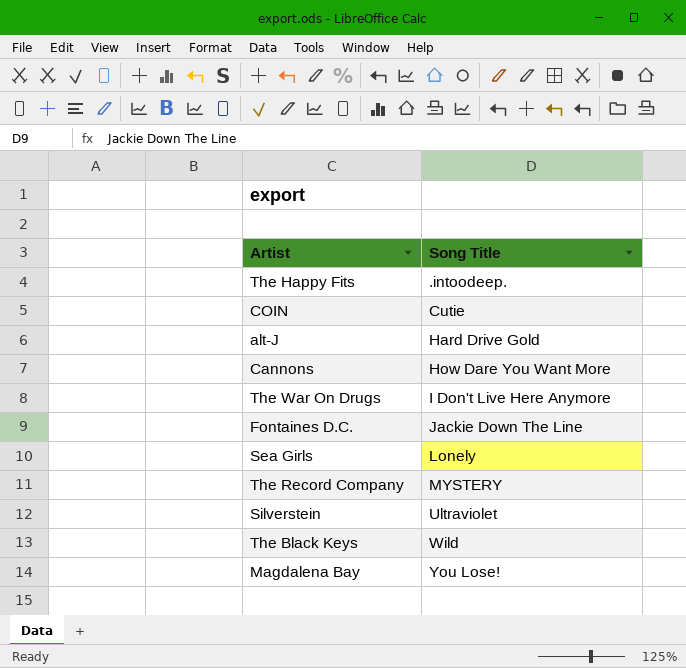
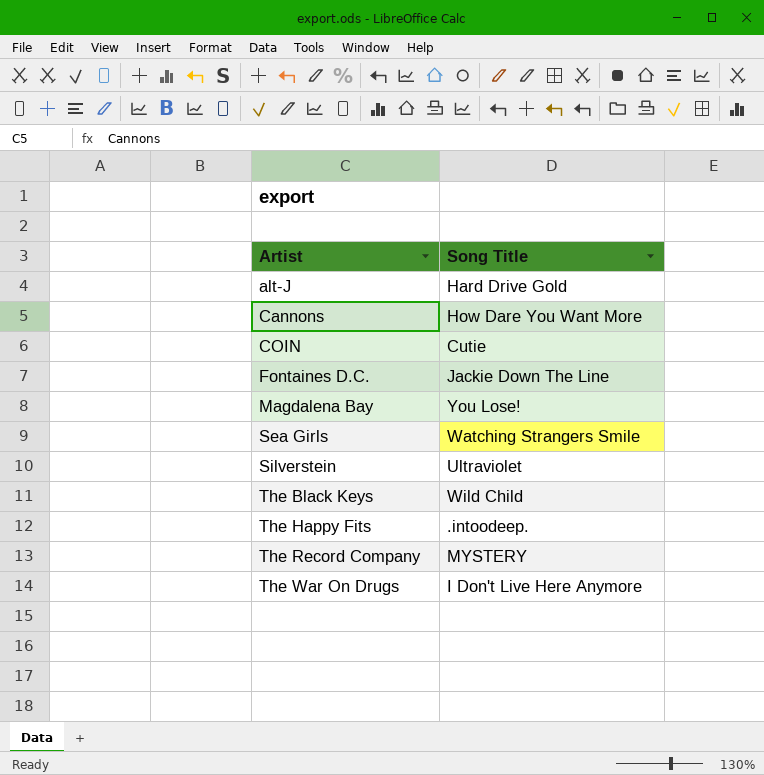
row order: Song Title ascending -> Artist ascending
Sea Girls | Song Title: Lonely -> Watching Strangers Smile
The Black Keys | Song Title: Wild -> Wild Child

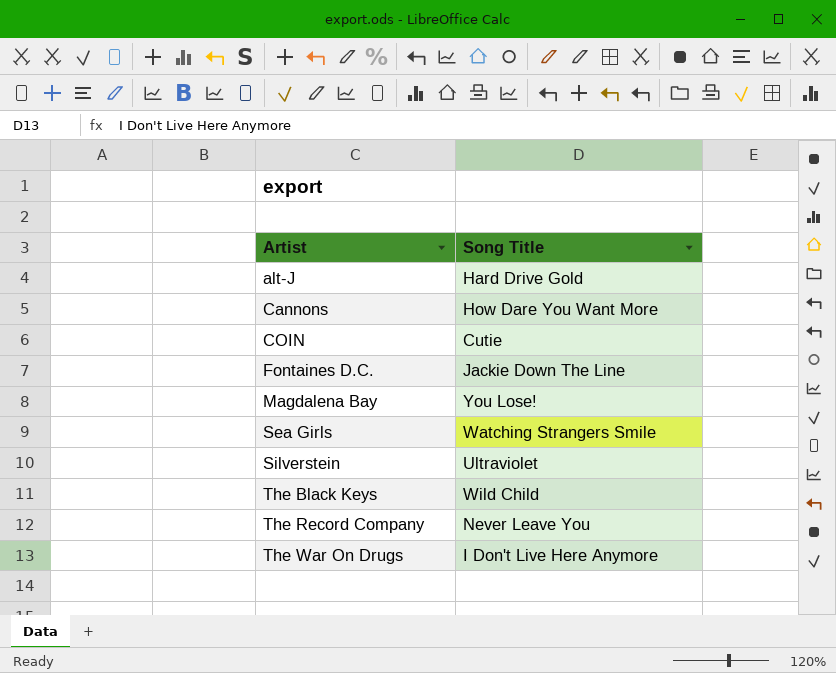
row The Happy Fits: .intoodeep. -> none
The Record Company | Song Title: MYSTERY -> Never Leave You

